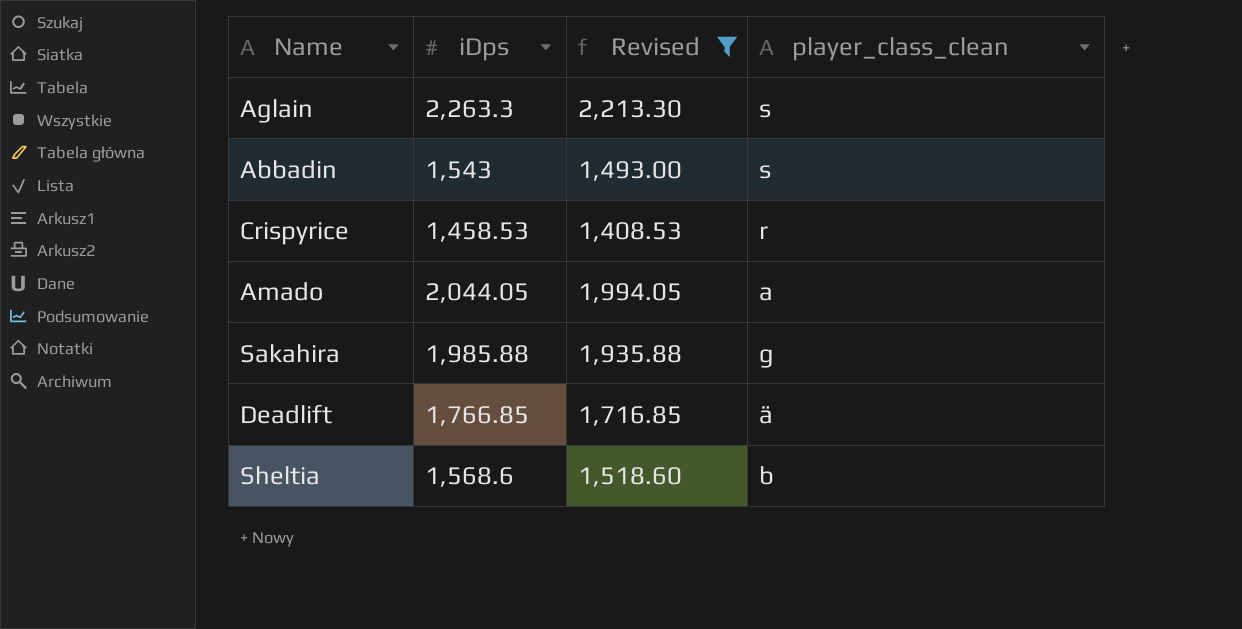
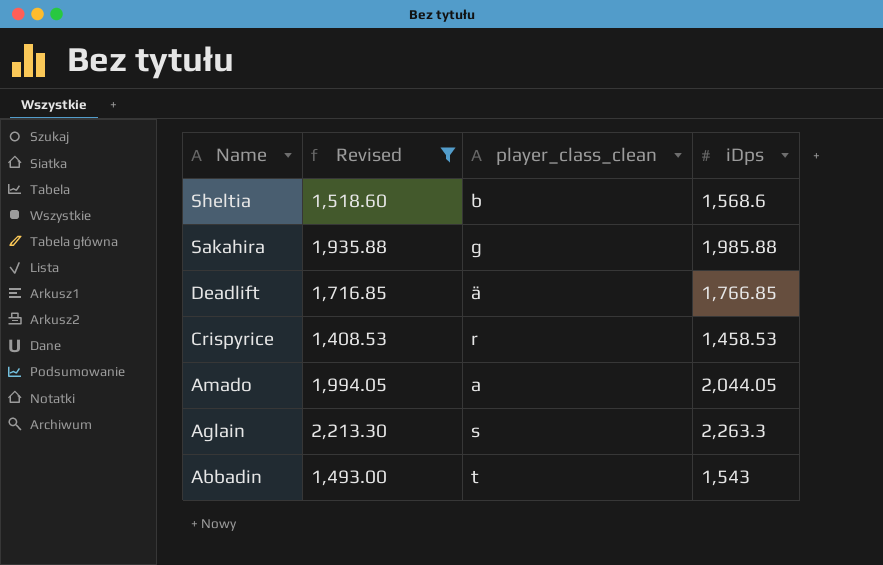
row order: none -> Name descending
column iDps | position: 2 -> 4
Abbadin | player_class_clean: s -> t

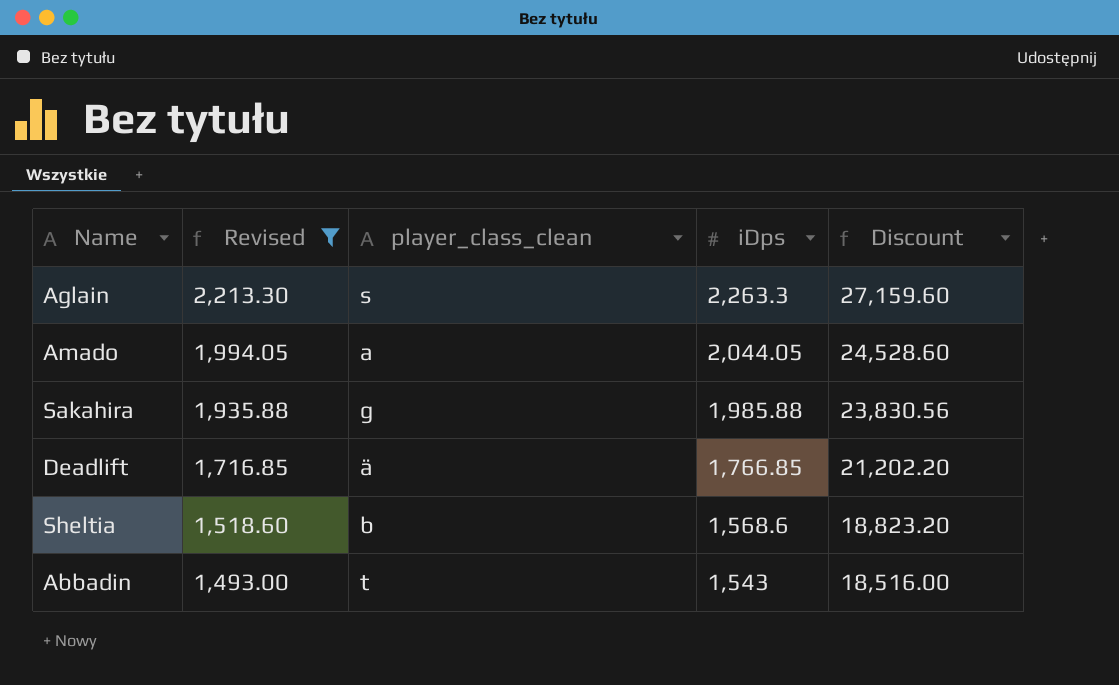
row order: Name descending -> Revised descending
column Discount | formula: none -> [iDps] * 12
row Crispyrice: 1,408.53 | r | 1,458.53 -> none

